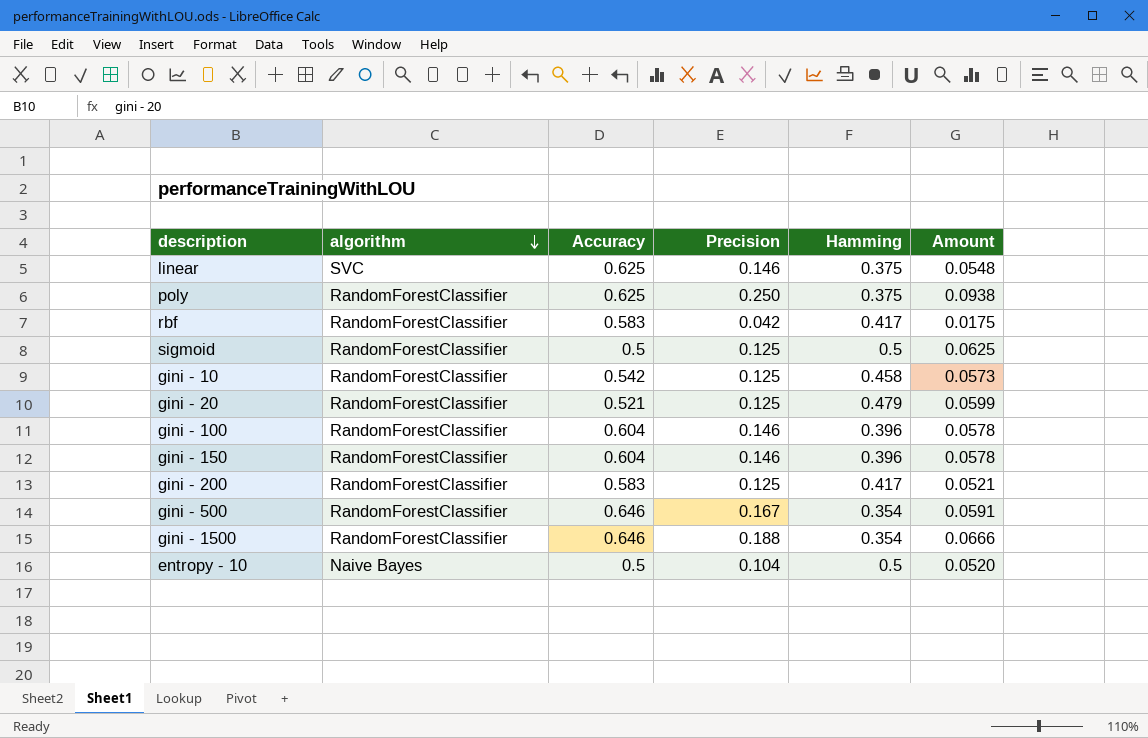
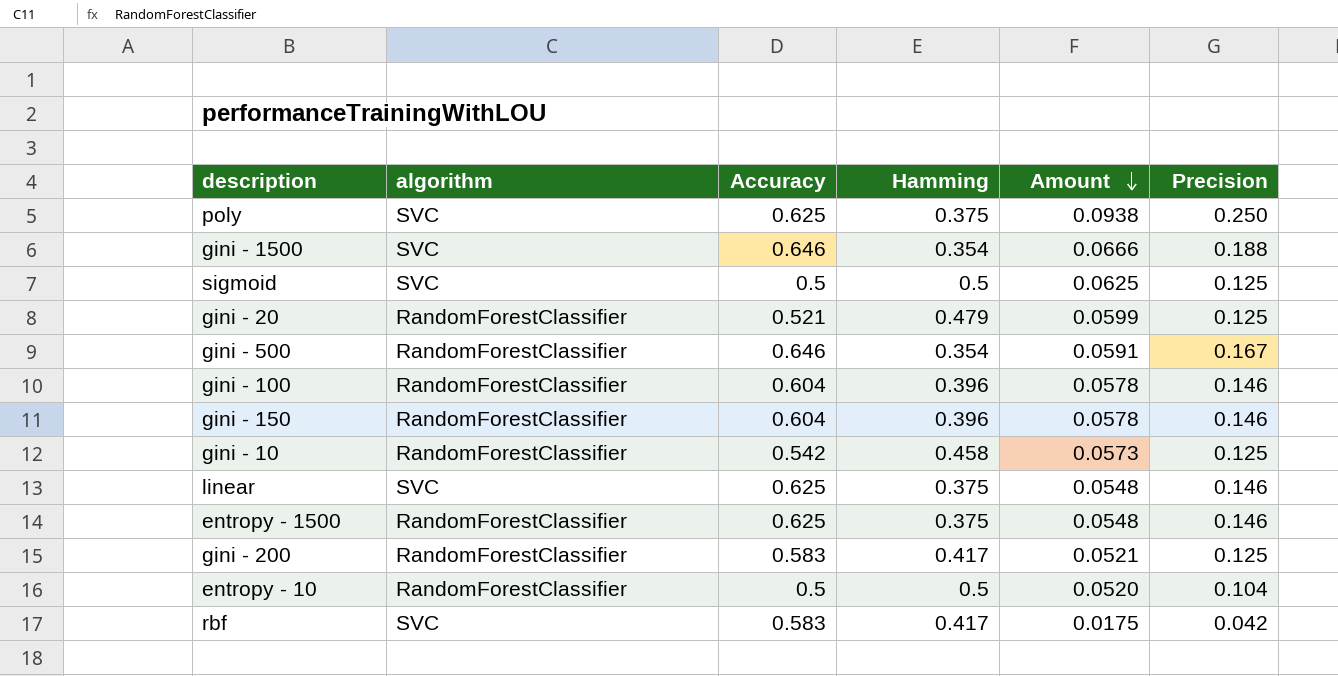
row order: algorithm descending -> Amount descending
column Precision | position: 4 -> 6
poly | algorithm: RandomForestClassifier -> SVC
gini - 1500 | algorithm: RandomForestClassifier -> SVC
sigmoid | algorithm: RandomForestClassifier -> SVC
row entropy - 1500: none -> RandomForestClassifier | 0.625 | 0.375 | 0.0548 | 0.146
entropy - 10 | algorithm: Naive Bayes -> RandomForestClassifier
rbf | algorithm: RandomForestClassifier -> SVC

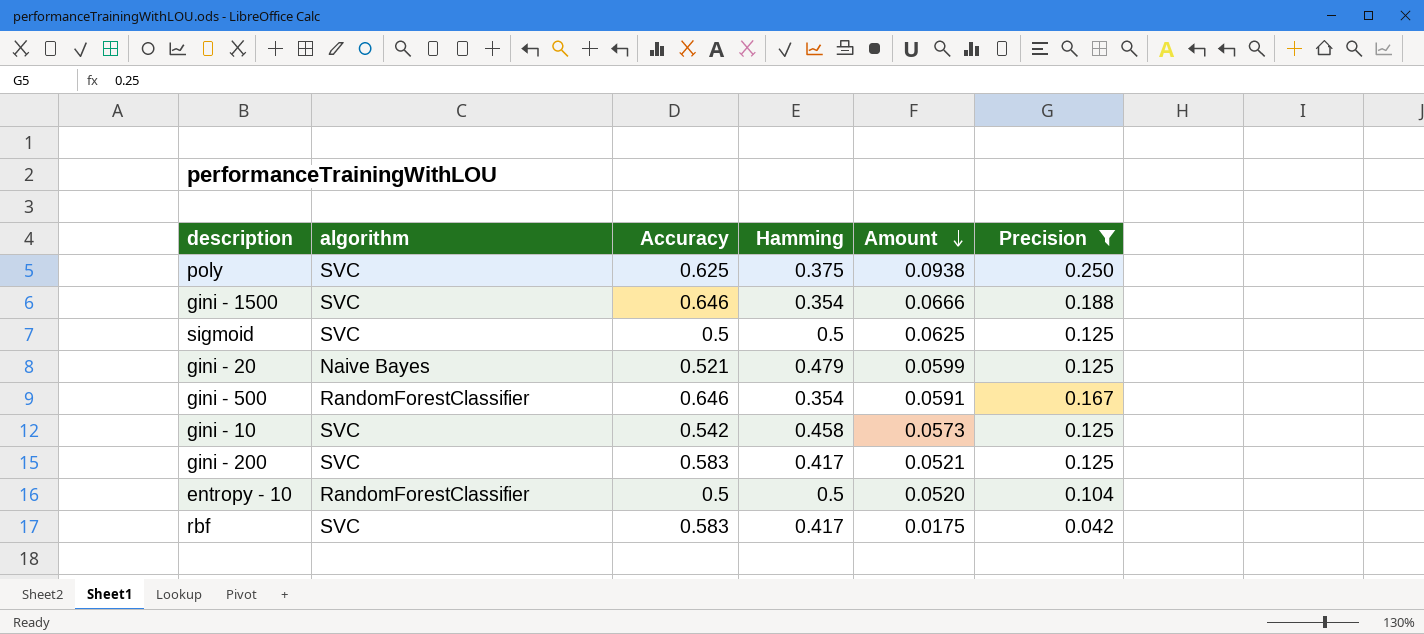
filter: none -> Precision != 0.146
gini - 20 | algorithm: RandomForestClassifier -> Naive Bayes
gini - 10 | algorithm: RandomForestClassifier -> SVC
gini - 200 | algorithm: RandomForestClassifier -> SVC

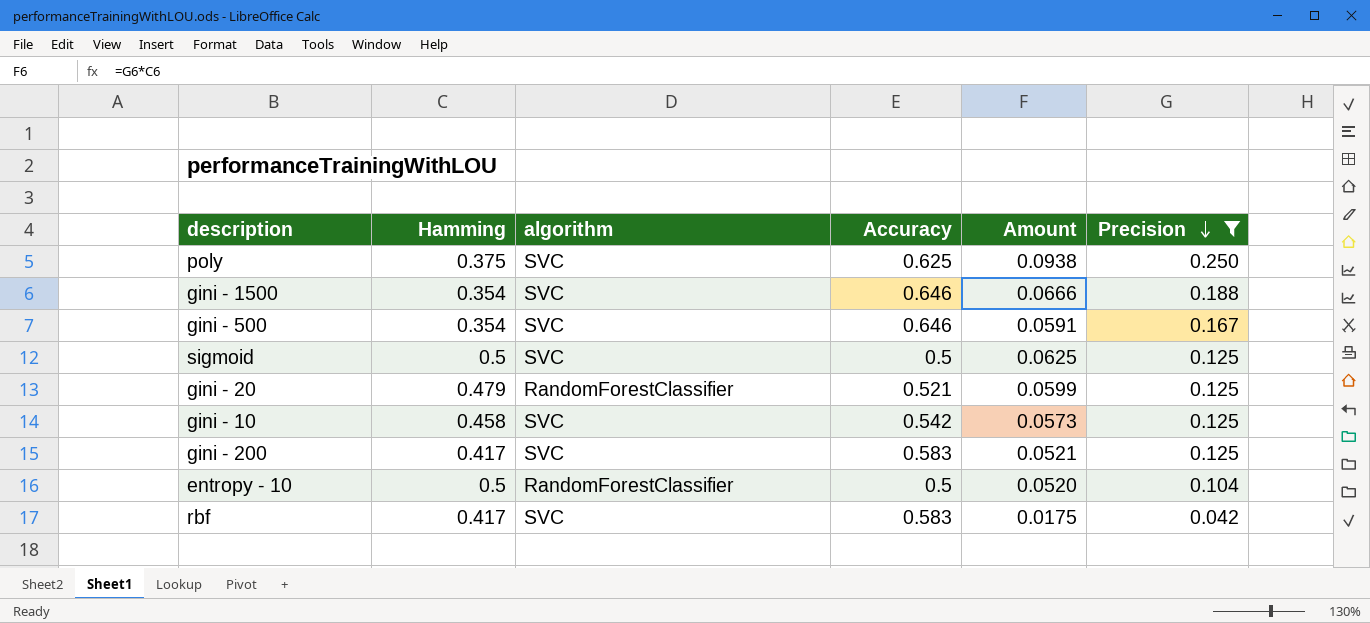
row order: Amount descending -> Precision descending
column Hamming | position: 4 -> 2
gini - 500 | algorithm: RandomForestClassifier -> SVC
gini - 20 | algorithm: Naive Bayes -> RandomForestClassifier

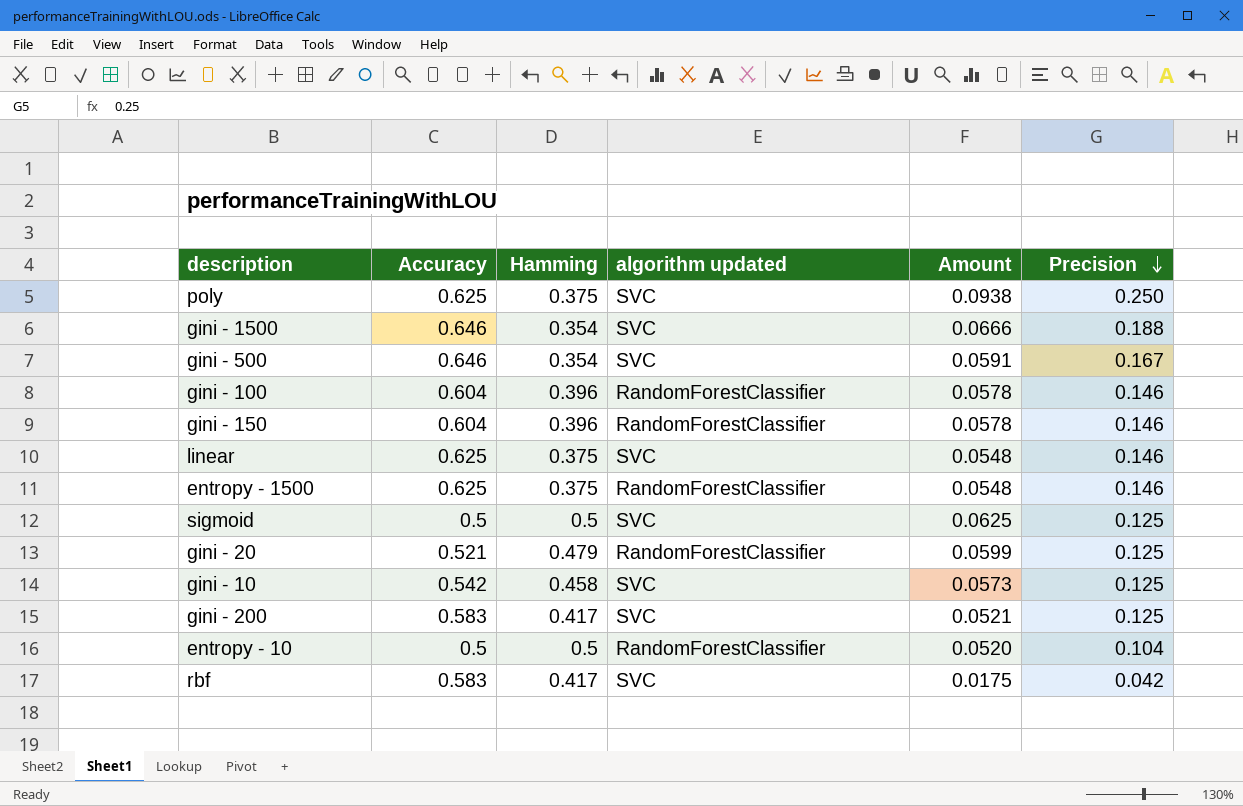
filter: Precision != 0.146 -> none
column Accuracy | position: 4 -> 2
column name: algorithm -> algorithm updated

